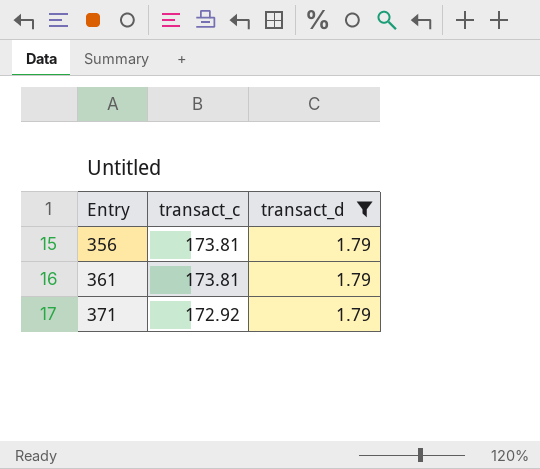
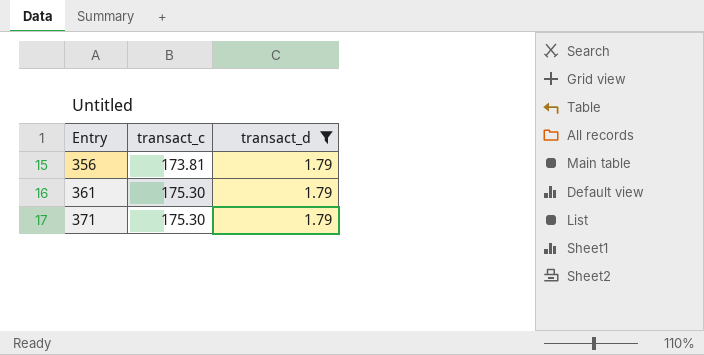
361 | transact_c: 173.81 -> 175.30
371 | transact_c: 172.92 -> 175.30

